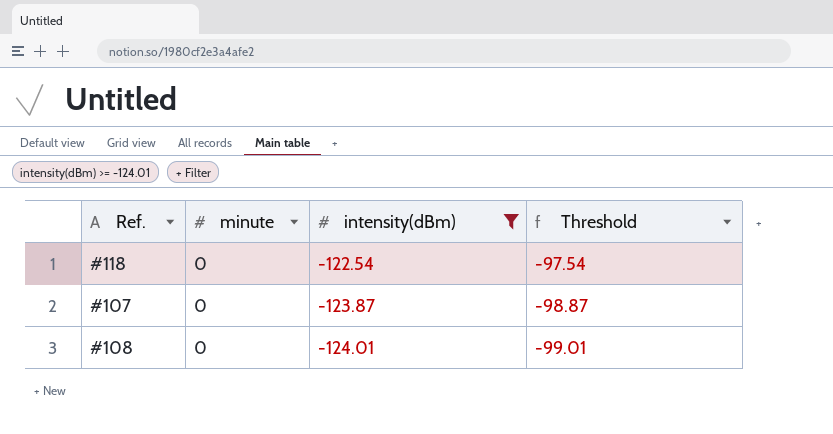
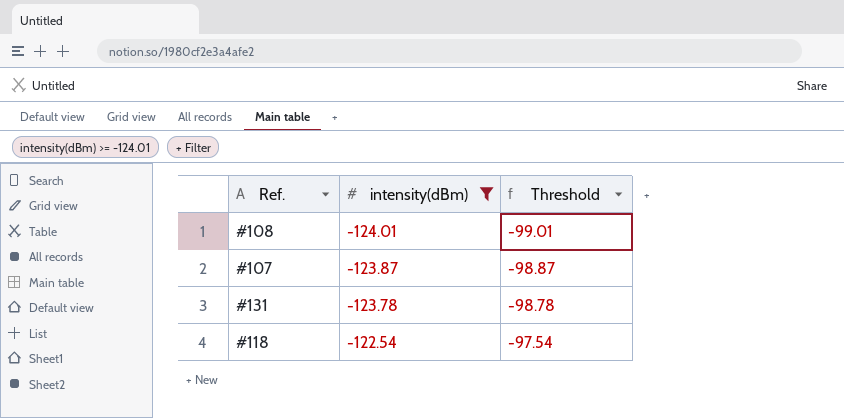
row order: intensity(dBm) descending -> intensity(dBm) ascending
column minute | position: 2 -> none
row #131: none -> -123.78 | -98.78

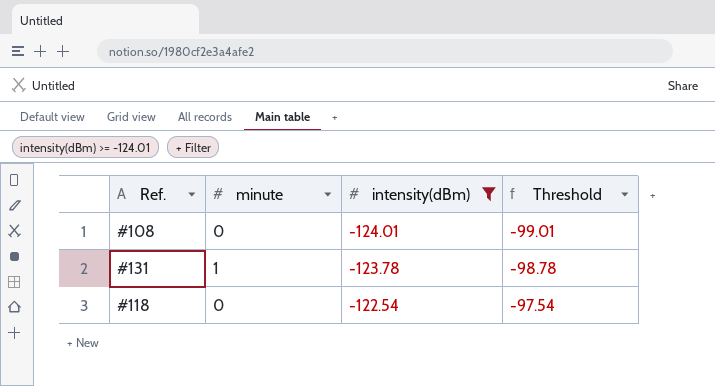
column minute | position: none -> 2
row #107: -123.87 | -98.87 -> none

